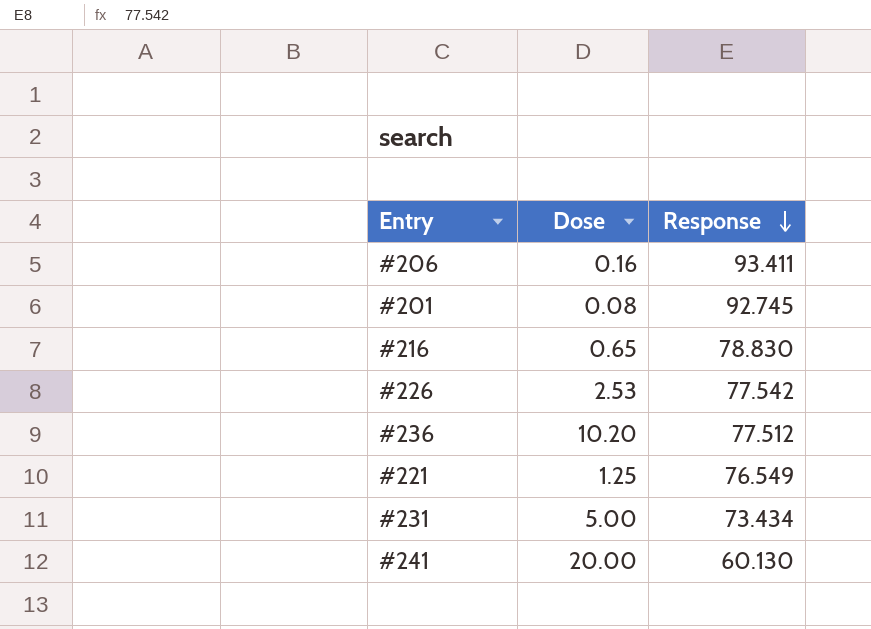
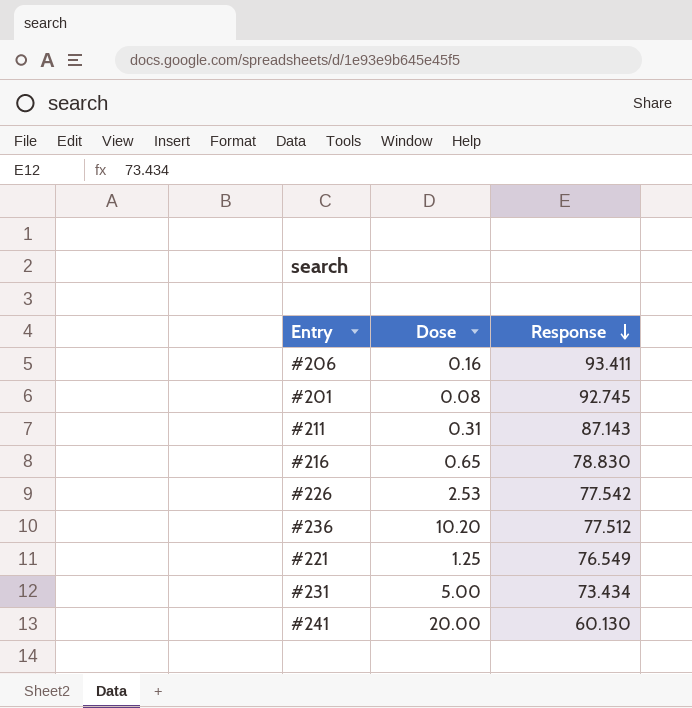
row #211: none -> 0.31 | 87.143

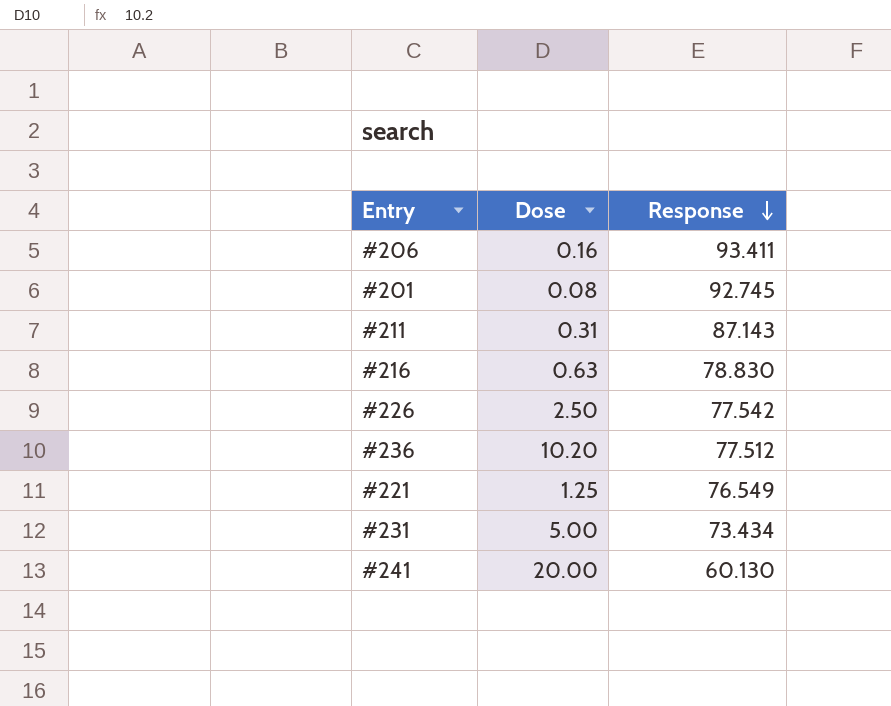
#216 | Dose: 0.65 -> 0.63
#226 | Dose: 2.53 -> 2.50

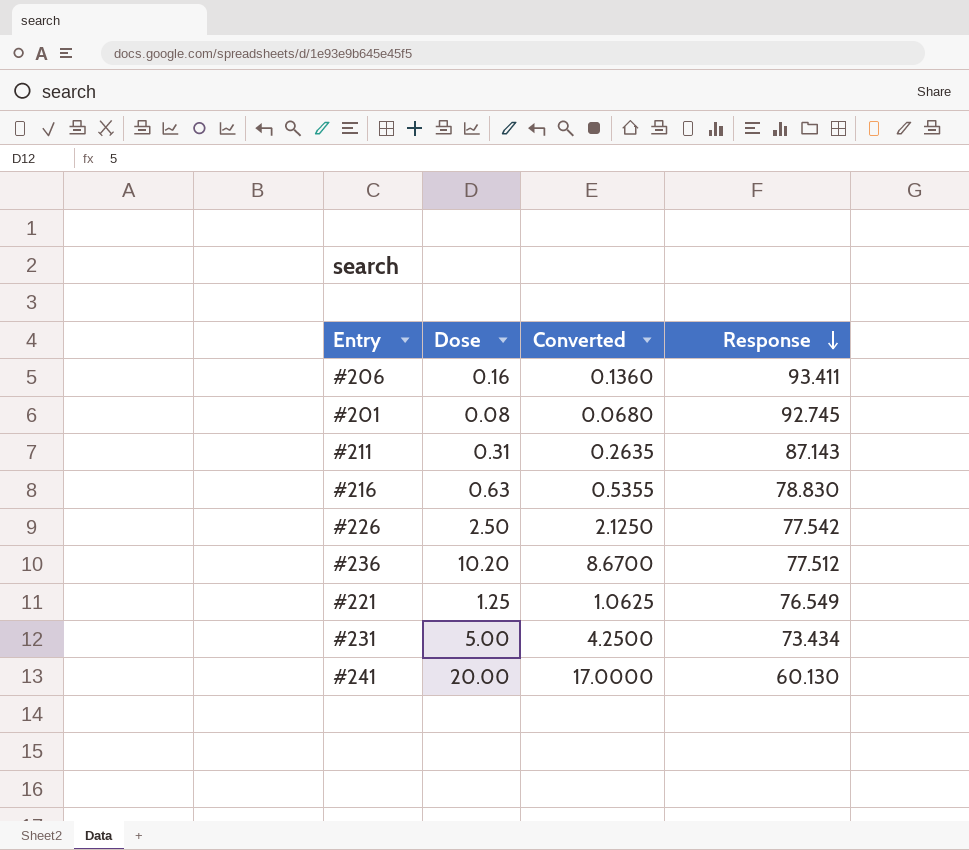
column Converted | formula: none -> [Dose] * 0.85

